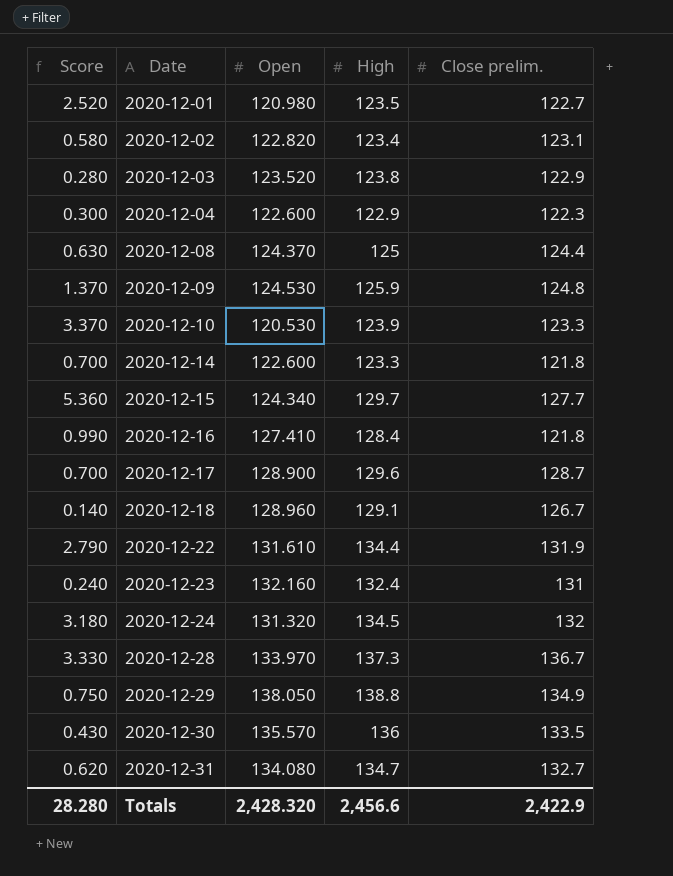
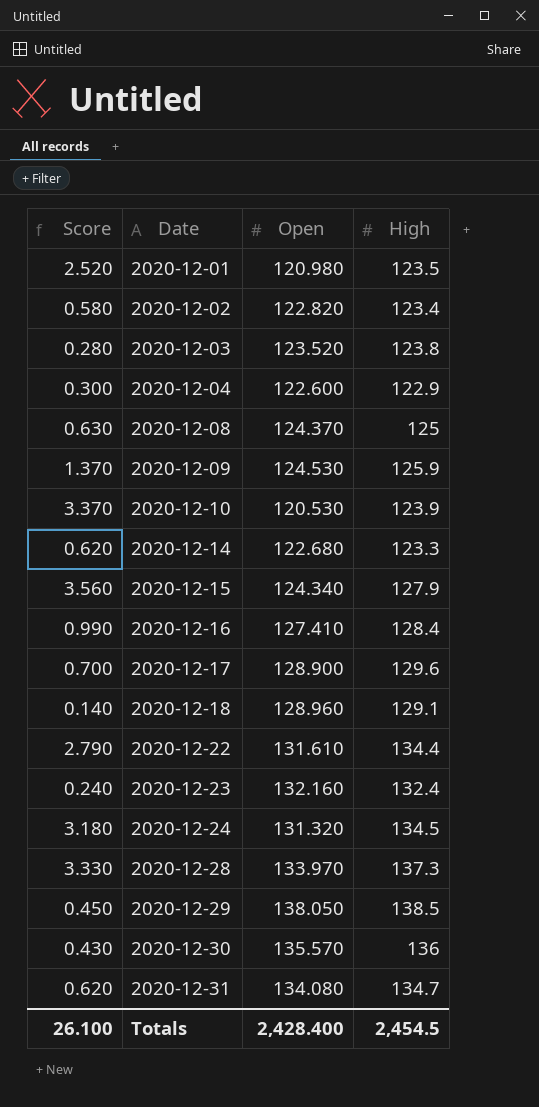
column Close prelim. | position: 5 -> none
2020-12-14 | Score: 0.700 -> 0.620
2020-12-14 | Open: 122.600 -> 122.680
2020-12-15 | Score: 5.360 -> 3.560
2020-12-15 | High: 129.7 -> 127.9
2020-12-29 | Score: 0.750 -> 0.450
2020-12-29 | High: 138.8 -> 138.5
Totals | Score: 28.280 -> 26.100
Totals | Open: 2,428.320 -> 2,428.400
Totals | High: 2,456.6 -> 2,454.5

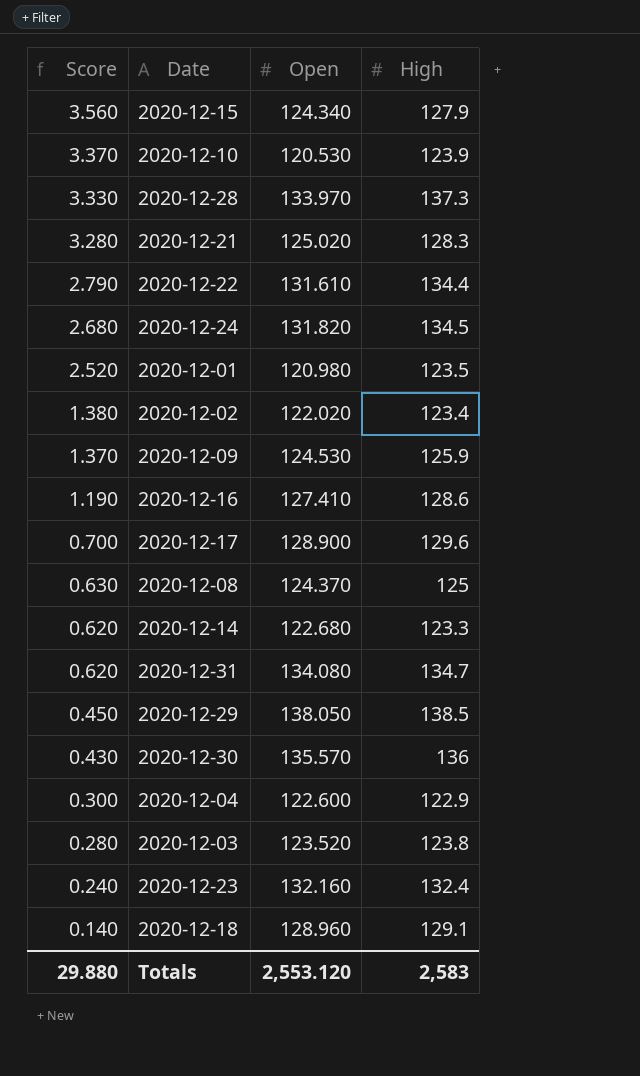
row order: Date ascending -> Score descending
row 2020-12-21: none -> 3.280 | 125.020 | 128.3
2020-12-24 | Score: 3.180 -> 2.680
2020-12-24 | Open: 131.320 -> 131.820
2020-12-02 | Score: 0.580 -> 1.380
2020-12-02 | Open: 122.820 -> 122.020
2020-12-16 | Score: 0.990 -> 1.190
2020-12-16 | High: 128.4 -> 128.6
Totals | Score: 26.100 -> 29.880
Totals | Open: 2,428.400 -> 2,553.120
Totals | High: 2,454.5 -> 2,583

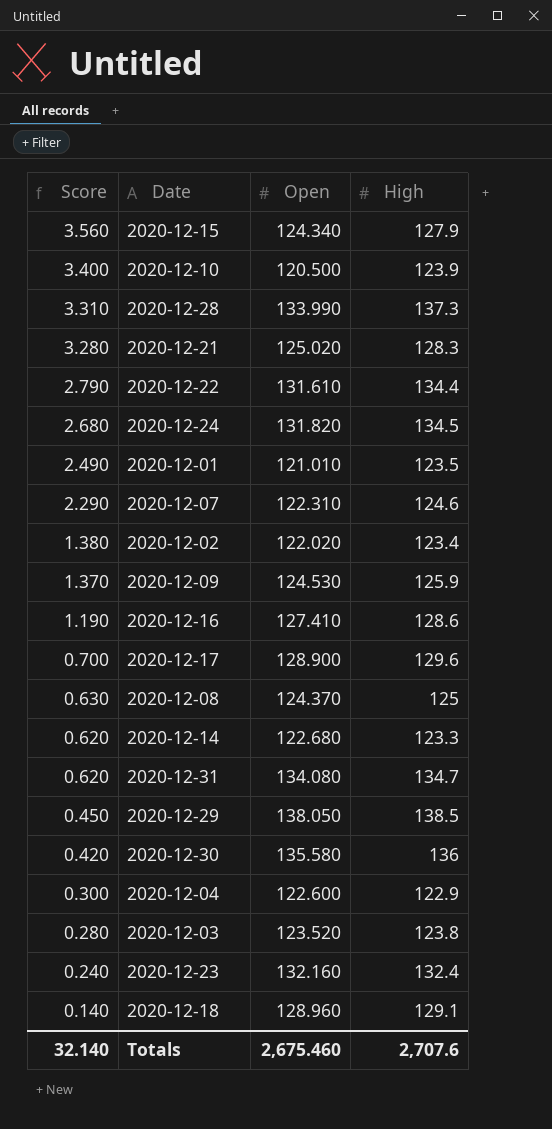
2020-12-10 | Score: 3.370 -> 3.400
2020-12-10 | Open: 120.530 -> 120.500
2020-12-28 | Score: 3.330 -> 3.310
2020-12-28 | Open: 133.970 -> 133.990
2020-12-01 | Score: 2.520 -> 2.490
2020-12-01 | Open: 120.980 -> 121.010
row 2020-12-07: none -> 2.290 | 122.310 | 124.6
2020-12-30 | Score: 0.430 -> 0.420
2020-12-30 | Open: 135.570 -> 135.580
Totals | Score: 29.880 -> 32.140
Totals | Open: 2,553.120 -> 2,675.460
Totals | High: 2,583 -> 2,707.6

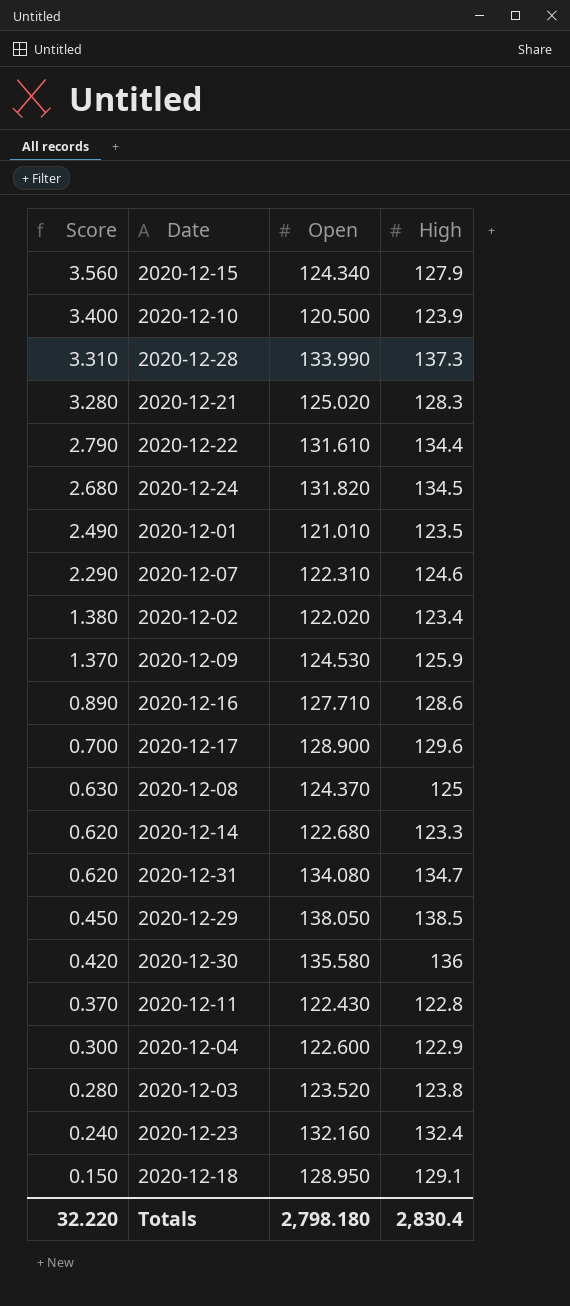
2020-12-16 | Score: 1.190 -> 0.890
2020-12-16 | Open: 127.410 -> 127.710
row 2020-12-11: none -> 0.370 | 122.430 | 122.8
2020-12-18 | Score: 0.140 -> 0.150
2020-12-18 | Open: 128.960 -> 128.950
Totals | Score: 32.140 -> 32.220
Totals | Open: 2,675.460 -> 2,798.180
Totals | High: 2,707.6 -> 2,830.4

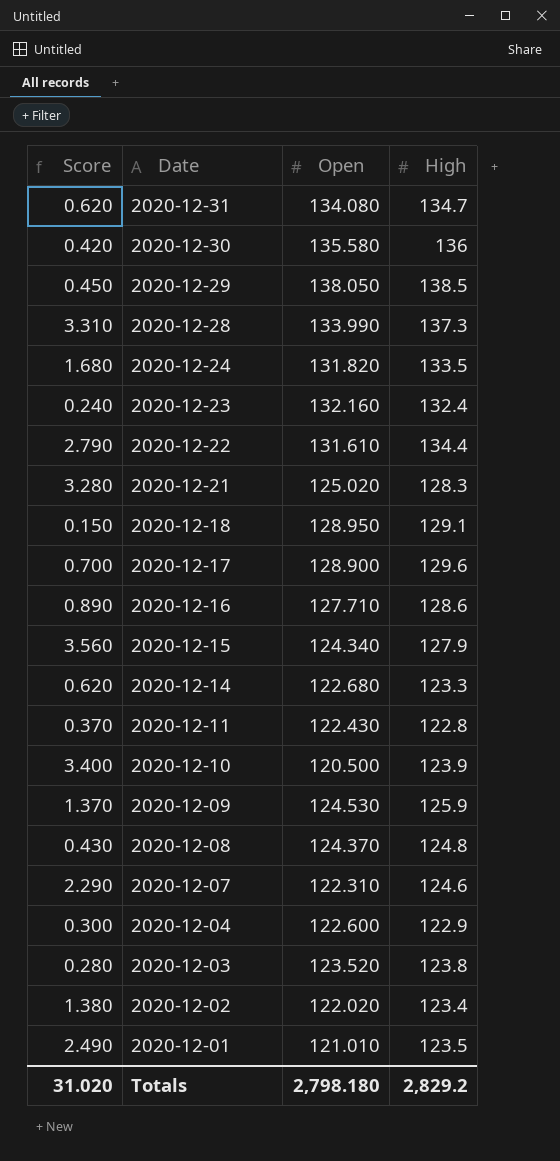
row order: Score descending -> Date descending
2020-12-24 | Score: 2.680 -> 1.680
2020-12-24 | High: 134.5 -> 133.5
2020-12-08 | Score: 0.630 -> 0.430
2020-12-08 | High: 125 -> 124.8
Totals | Score: 32.220 -> 31.020
Totals | High: 2,830.4 -> 2,829.2

